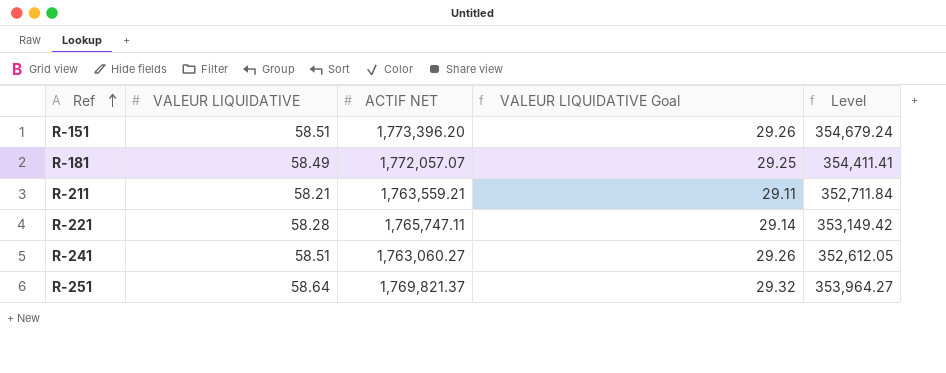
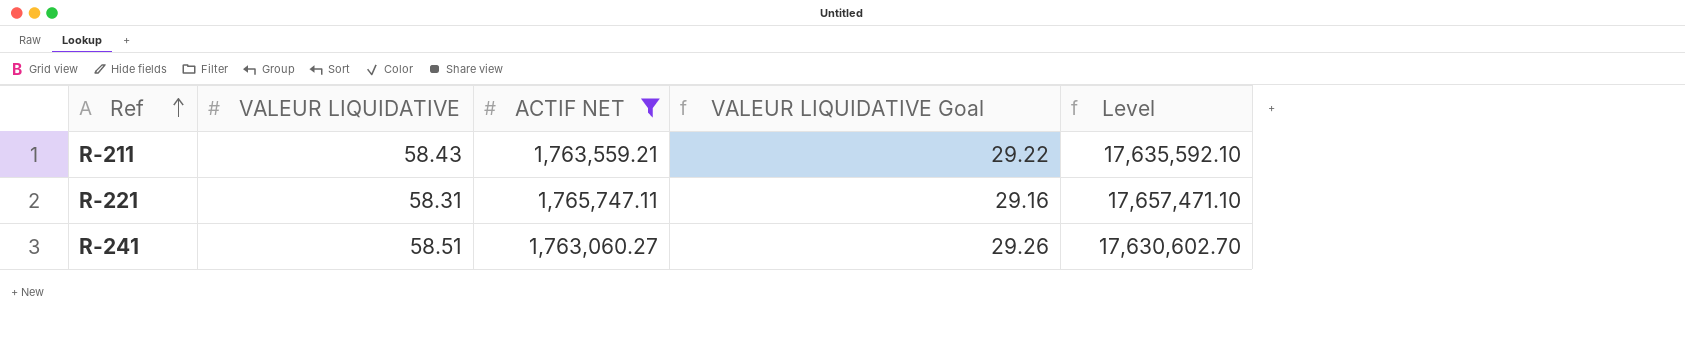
filter: none -> ACTIF NET <= 1,765,747.11
column Level | formula: [ACTIF NET] * 0.2 -> [ACTIF NET] * 10
R-211 | VALEUR LIQUIDATIVE: 58.21 -> 58.43
R-211 | VALEUR LIQUIDATIVE Goal: 29.11 -> 29.22
R-221 | VALEUR LIQUIDATIVE: 58.28 -> 58.31
R-221 | VALEUR LIQUIDATIVE Goal: 29.14 -> 29.16

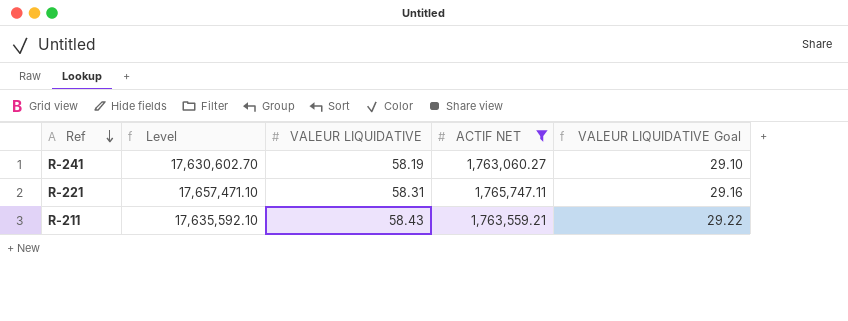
row order: Ref ascending -> Ref descending
column Level | position: 5 -> 2
R-241 | VALEUR LIQUIDATIVE: 58.51 -> 58.19
R-241 | VALEUR LIQUIDATIVE Goal: 29.26 -> 29.10

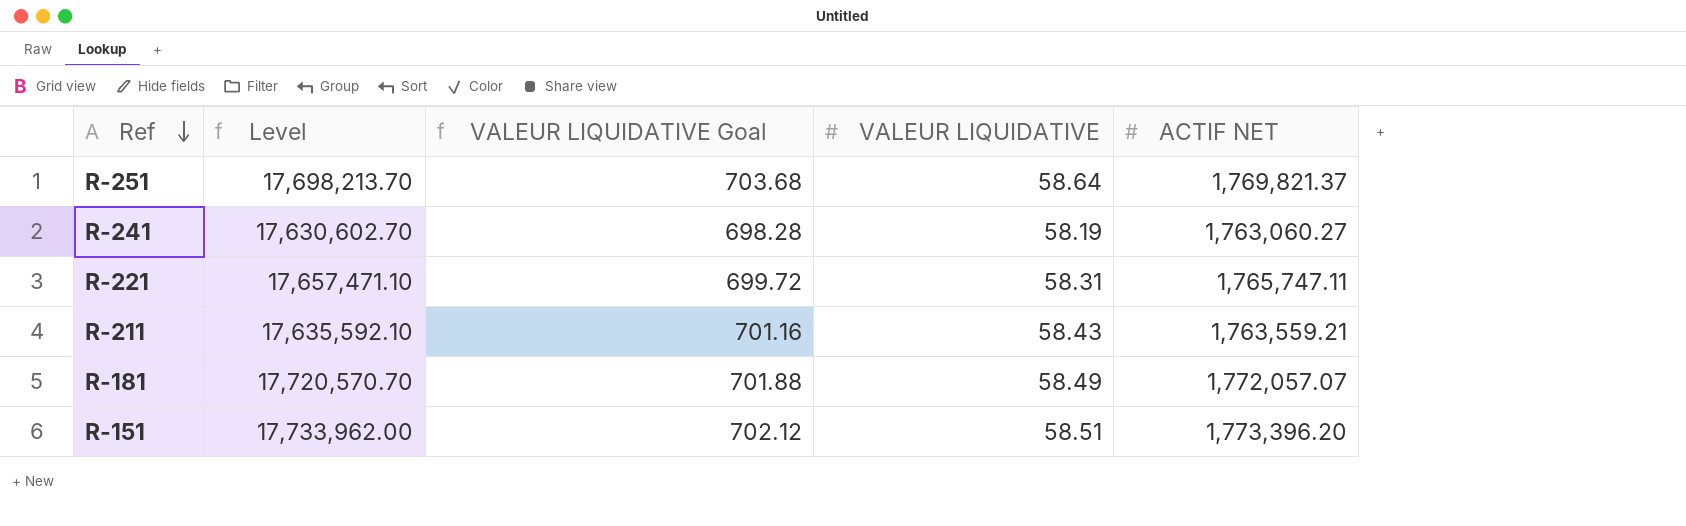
filter: ACTIF NET <= 1,765,747.11 -> none
column VALEUR LIQUIDATIVE Goal | formula: [VALEUR LIQUIDATIVE] * 0.5 -> [VALEUR LIQUIDATIVE] * 12
column VALEUR LIQUIDATIVE Goal | position: 5 -> 3

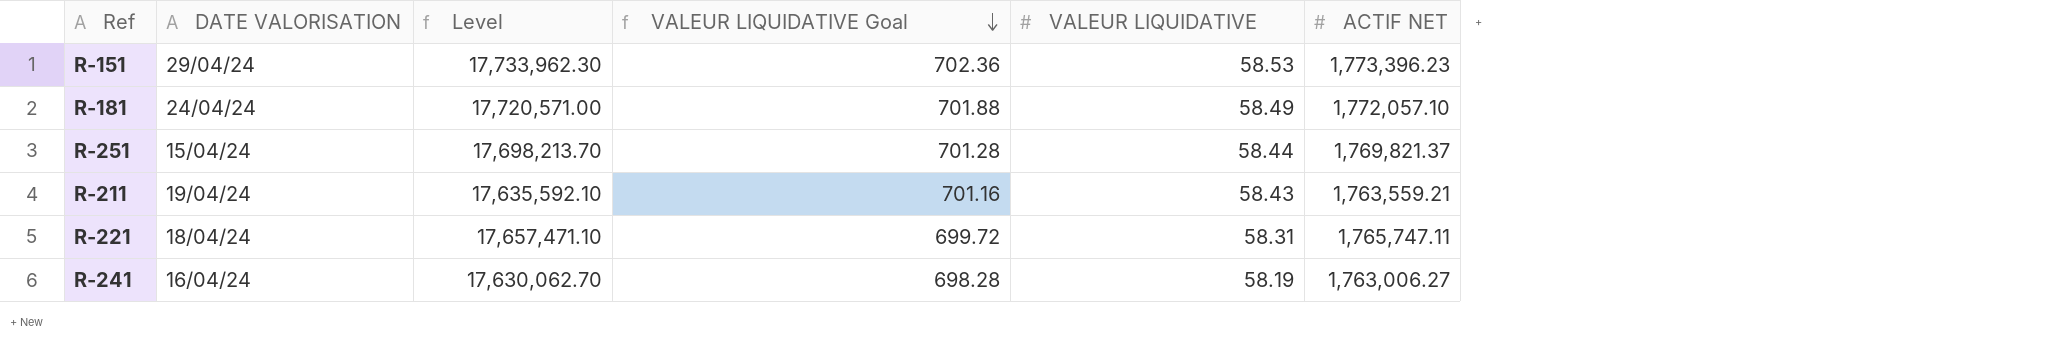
row order: Ref descending -> VALEUR LIQUIDATIVE Goal descending
column DATE VALORISATION | position: none -> 2
R-151 | Level: 17,733,962.00 -> 17,733,962.30
R-151 | VALEUR LIQUIDATIVE Goal: 702.12 -> 702.36
R-151 | VALEUR LIQUIDATIVE: 58.51 -> 58.53
R-151 | ACTIF NET: 1,773,396.20 -> 1,773,396.23
R-181 | Level: 17,720,570.70 -> 17,720,571.00
R-181 | ACTIF NET: 1,772,057.07 -> 1,772,057.10
R-251 | VALEUR LIQUIDATIVE Goal: 703.68 -> 701.28
R-251 | VALEUR LIQUIDATIVE: 58.64 -> 58.44
R-241 | Level: 17,630,602.70 -> 17,630,062.70
R-241 | ACTIF NET: 1,763,060.27 -> 1,763,006.27

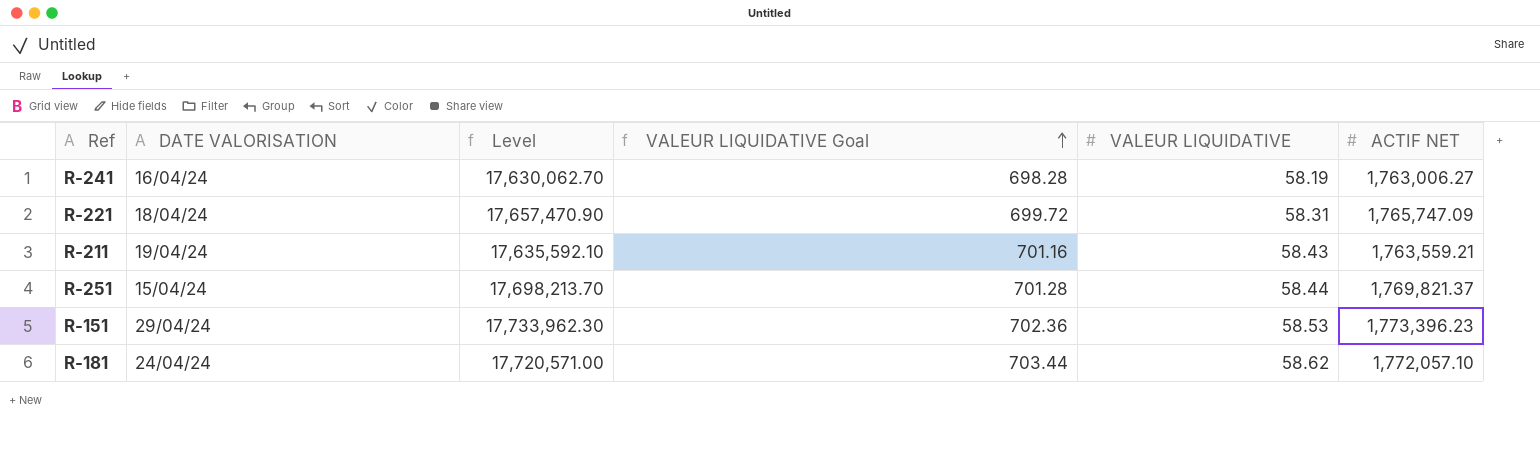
row order: VALEUR LIQUIDATIVE Goal descending -> VALEUR LIQUIDATIVE Goal ascending
R-221 | Level: 17,657,471.10 -> 17,657,470.90
R-221 | ACTIF NET: 1,765,747.11 -> 1,765,747.09
R-181 | VALEUR LIQUIDATIVE Goal: 701.88 -> 703.44
R-181 | VALEUR LIQUIDATIVE: 58.49 -> 58.62

